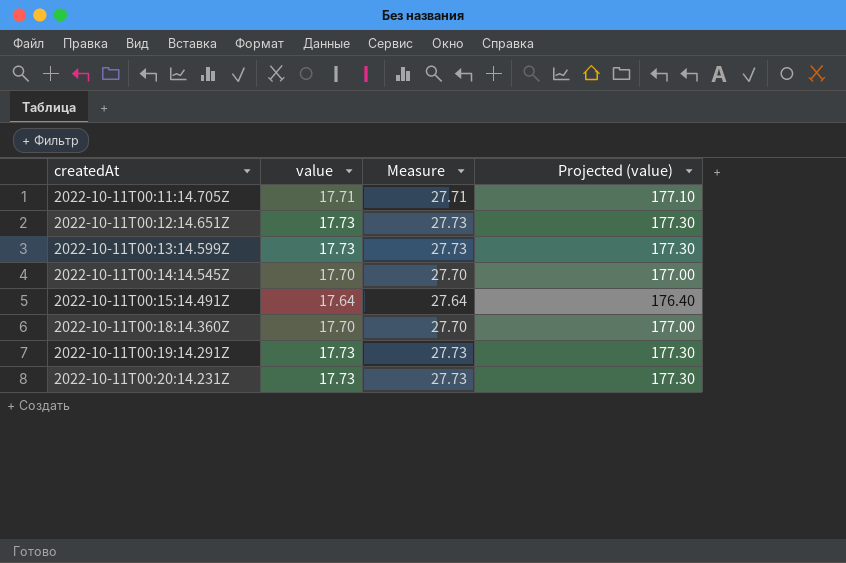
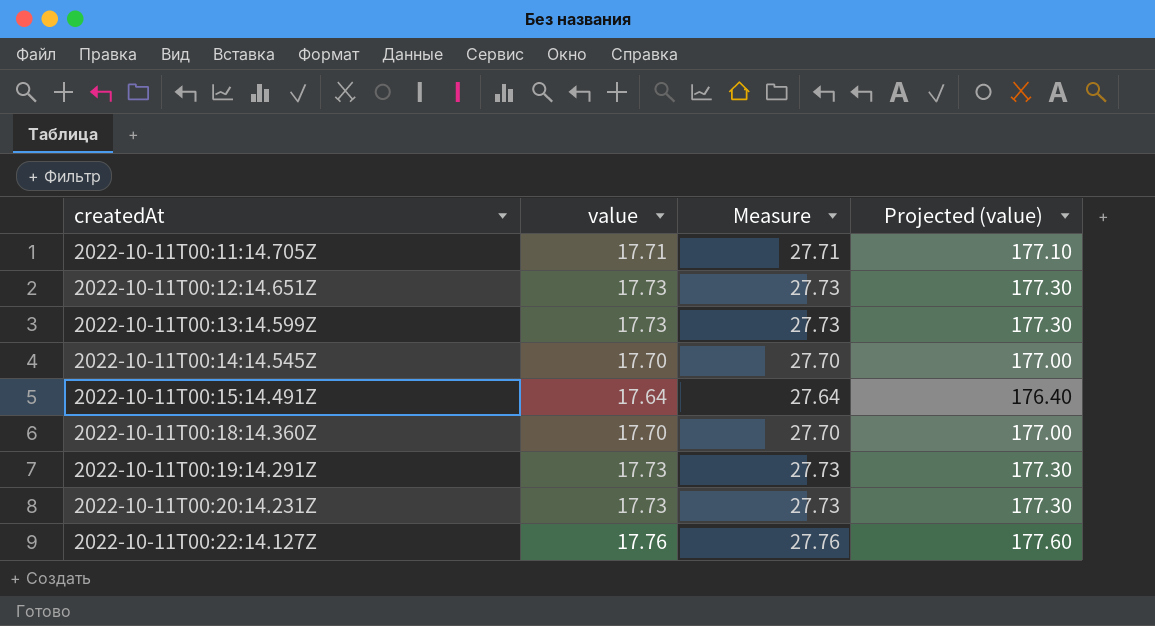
row 2022-10-11T00:22:14.127Z: none -> 17.76 | 27.76 | 177.60

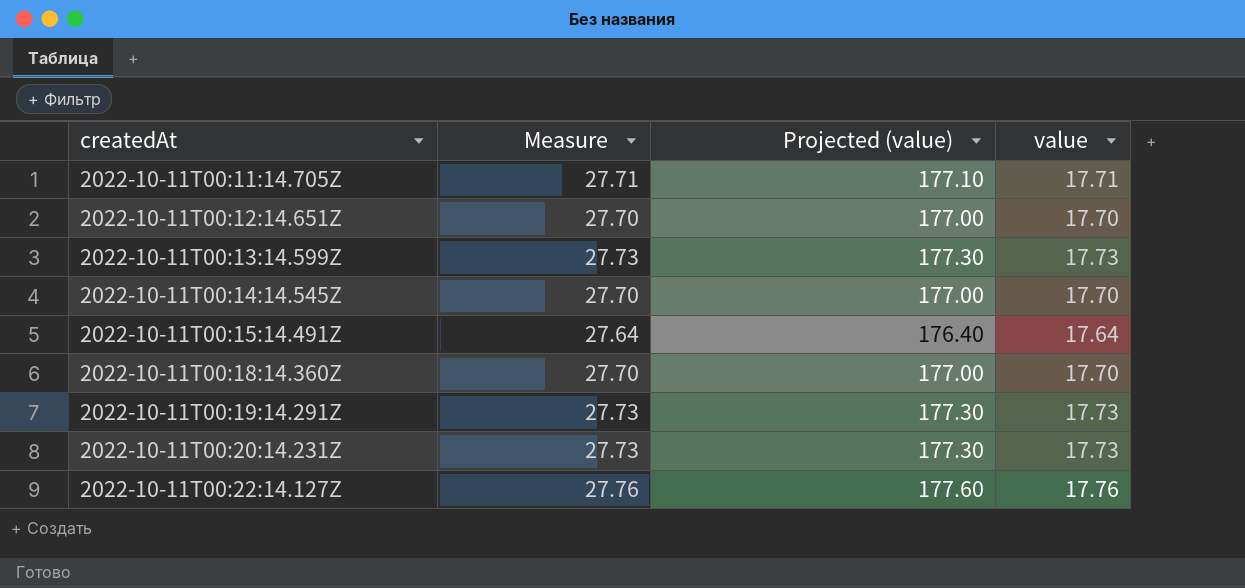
column value | position: 2 -> 4
2022-10-11T00:12:14.651Z | Measure: 27.73 -> 27.70
2022-10-11T00:12:14.651Z | Projected (value): 177.30 -> 177.00
2022-10-11T00:12:14.651Z | value: 17.73 -> 17.70

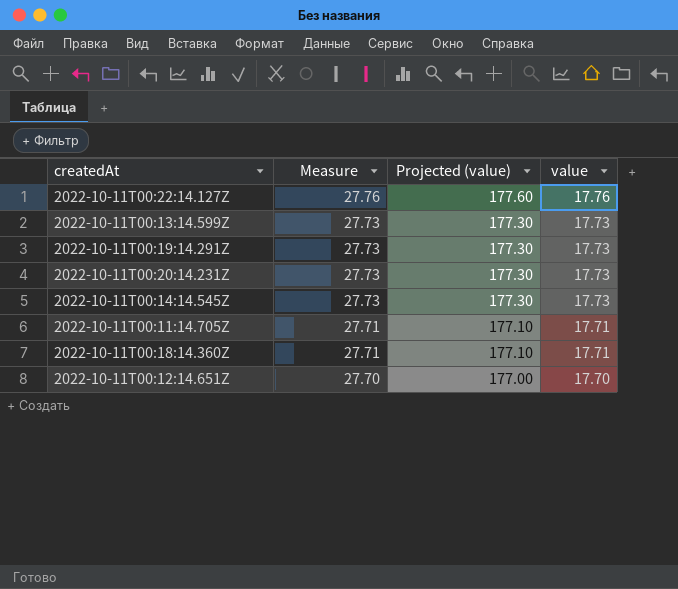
row order: createdAt ascending -> Measure descending
row 2022-10-11T00:15:14.491Z: 27.64 | 176.40 | 17.64 -> none
2022-10-11T00:14:14.545Z | Measure: 27.70 -> 27.73
2022-10-11T00:14:14.545Z | Projected (value): 177.00 -> 177.30
2022-10-11T00:14:14.545Z | value: 17.70 -> 17.73
2022-10-11T00:18:14.360Z | Measure: 27.70 -> 27.71
2022-10-11T00:18:14.360Z | Projected (value): 177.00 -> 177.10
2022-10-11T00:18:14.360Z | value: 17.70 -> 17.71

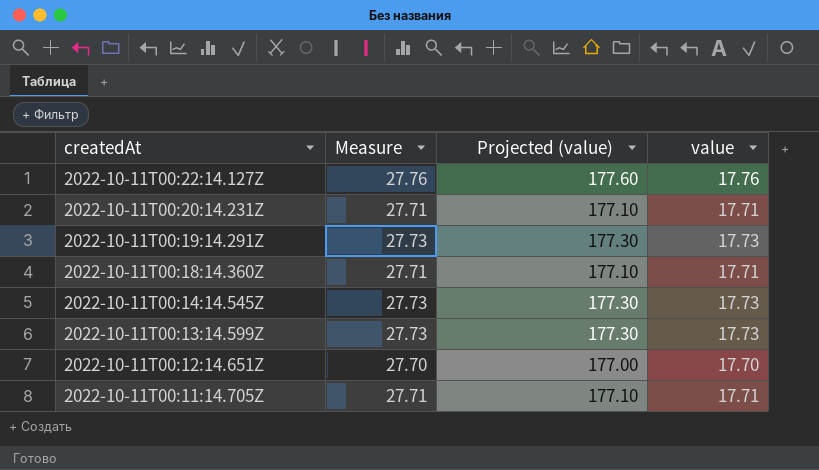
row order: Measure descending -> createdAt descending
2022-10-11T00:20:14.231Z | Measure: 27.73 -> 27.71
2022-10-11T00:20:14.231Z | Projected (value): 177.30 -> 177.10
2022-10-11T00:20:14.231Z | value: 17.73 -> 17.71

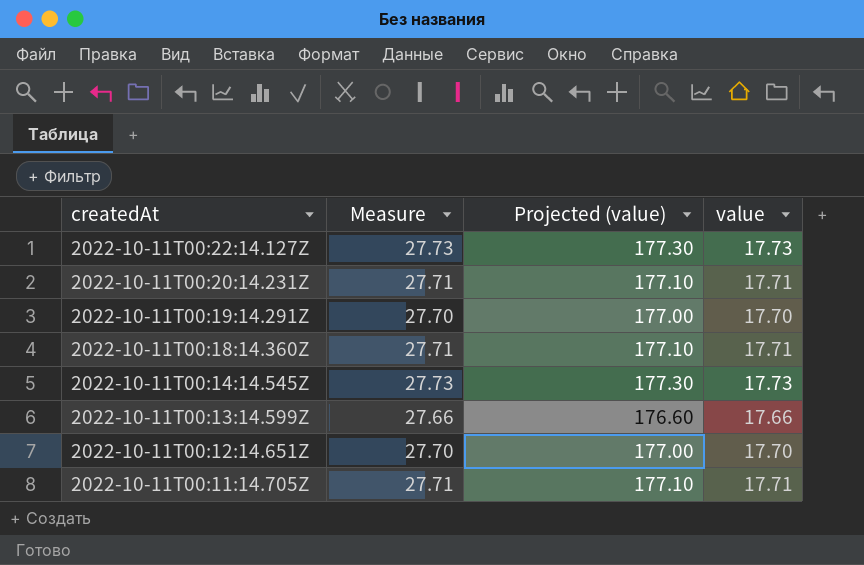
2022-10-11T00:22:14.127Z | Measure: 27.76 -> 27.73
2022-10-11T00:22:14.127Z | Projected (value): 177.60 -> 177.30
2022-10-11T00:22:14.127Z | value: 17.76 -> 17.73
2022-10-11T00:19:14.291Z | Measure: 27.73 -> 27.70
2022-10-11T00:19:14.291Z | Projected (value): 177.30 -> 177.00
2022-10-11T00:19:14.291Z | value: 17.73 -> 17.70
2022-10-11T00:13:14.599Z | Measure: 27.73 -> 27.66
2022-10-11T00:13:14.599Z | Projected (value): 177.30 -> 176.60
2022-10-11T00:13:14.599Z | value: 17.73 -> 17.66

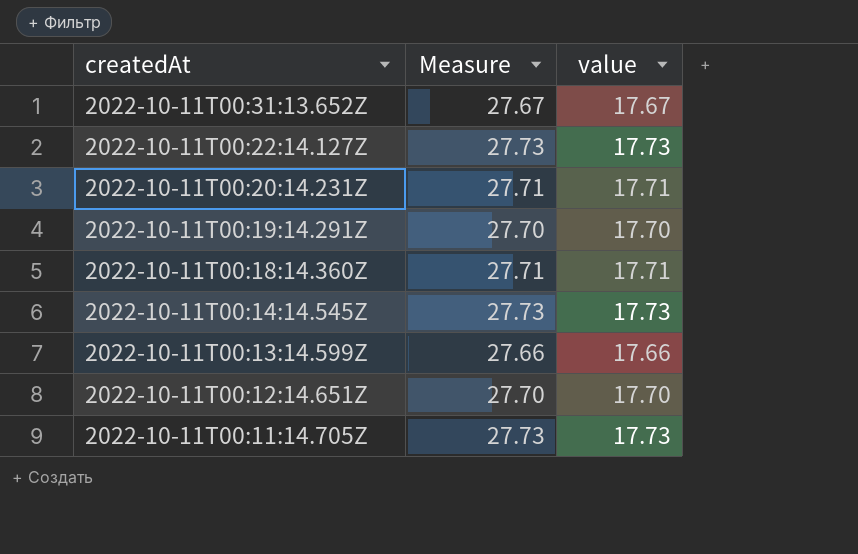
column Projected (value) | formula: [value] * 10 -> none
row 2022-10-11T00:31:13.652Z: none -> 27.67 | 17.67
2022-10-11T00:11:14.705Z | Measure: 27.71 -> 27.73
2022-10-11T00:11:14.705Z | value: 17.71 -> 17.73

